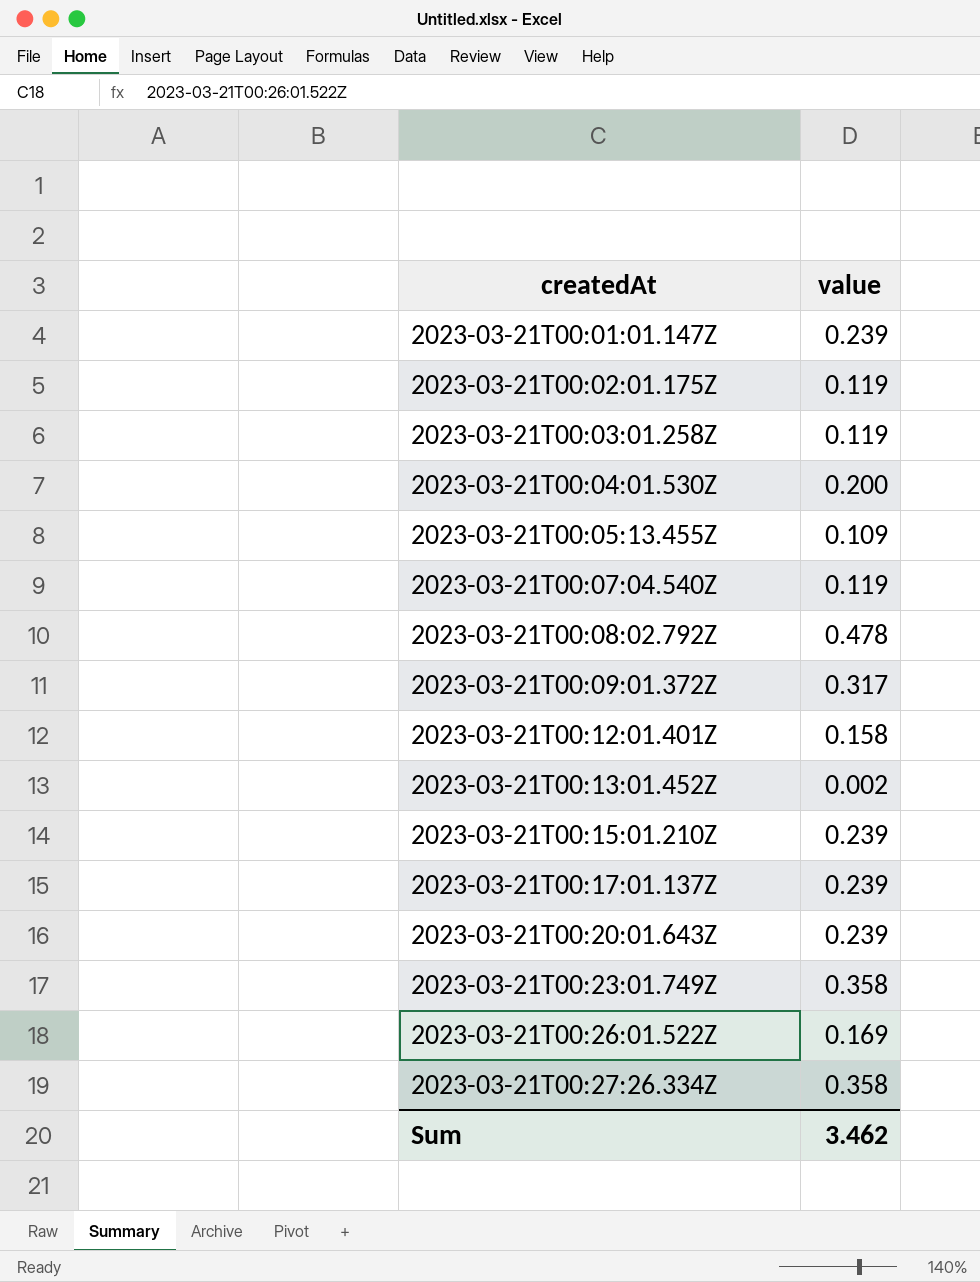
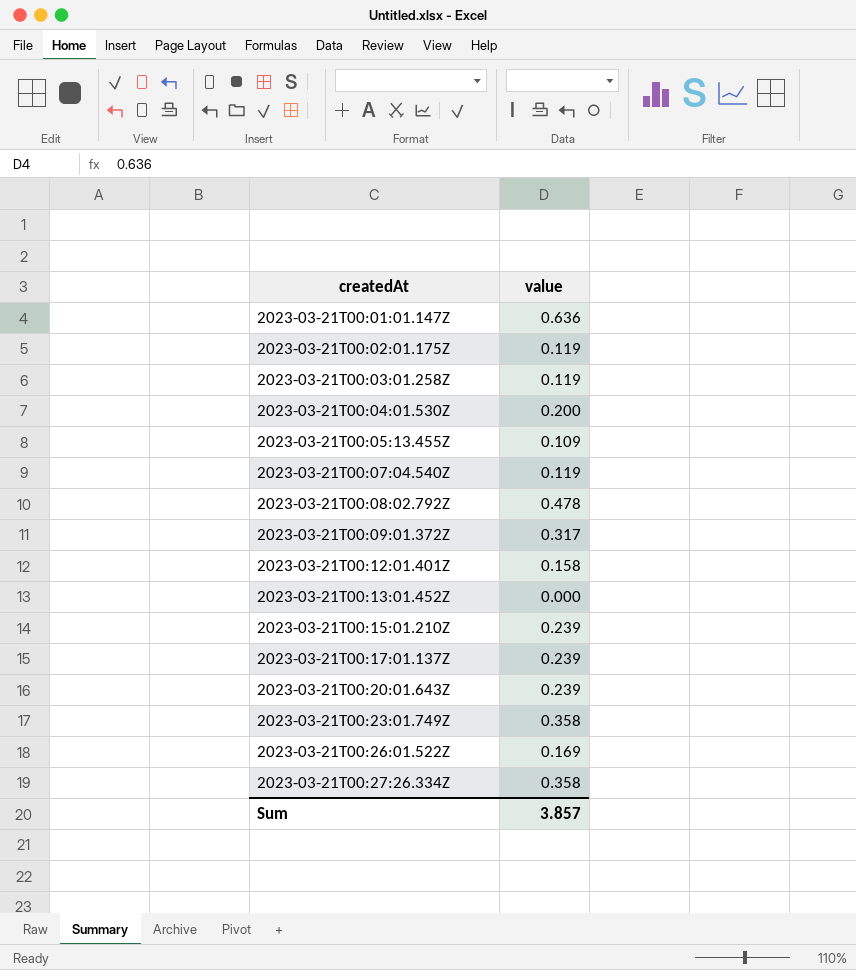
2023-03-21T00:01:01.147Z | value: 0.239 -> 0.636
2023-03-21T00:13:01.452Z | value: 0.002 -> 0.000
Sum | value: 3.462 -> 3.857

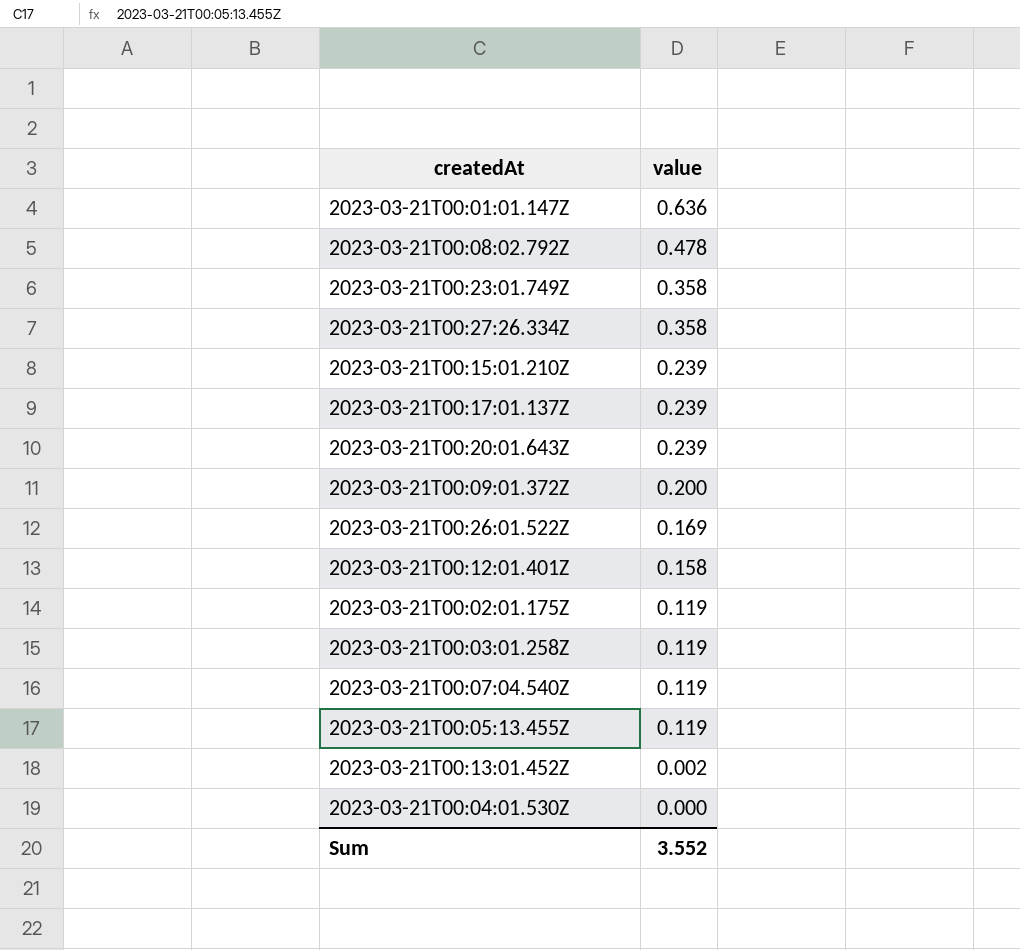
row order: createdAt ascending -> value descending
2023-03-21T00:09:01.372Z | value: 0.317 -> 0.200
2023-03-21T00:05:13.455Z | value: 0.109 -> 0.119
2023-03-21T00:13:01.452Z | value: 0.000 -> 0.002
2023-03-21T00:04:01.530Z | value: 0.200 -> 0.000
Sum | value: 3.857 -> 3.552

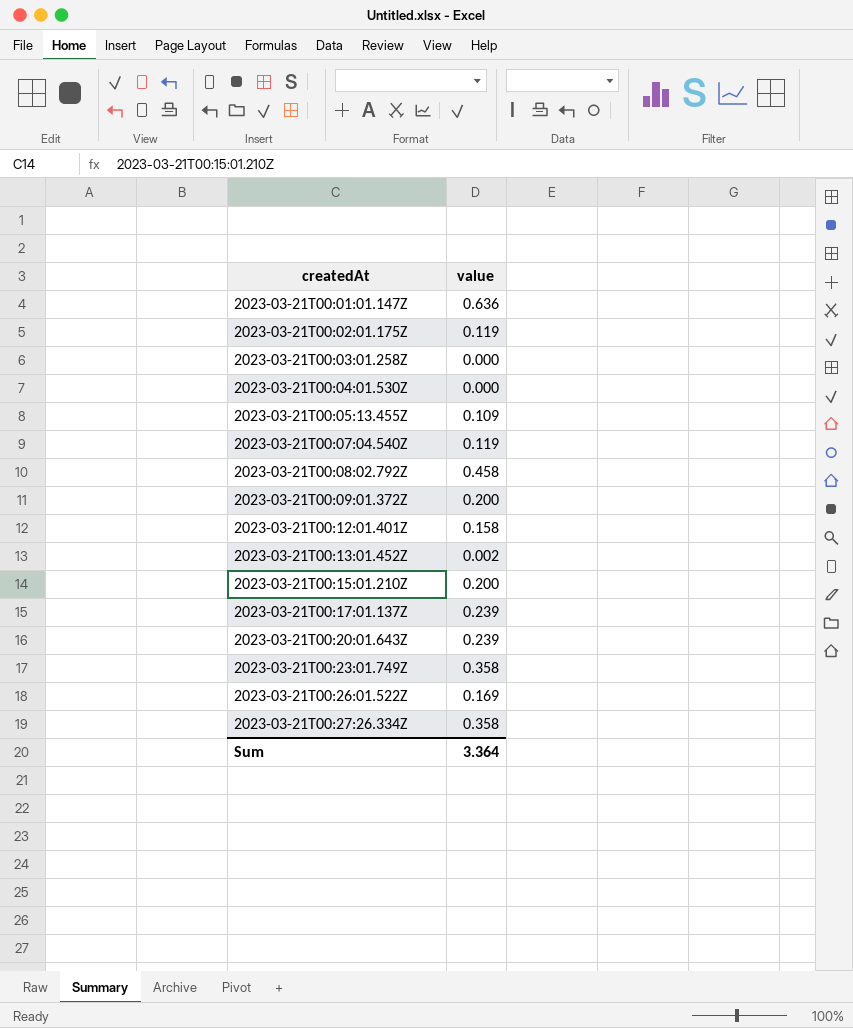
row order: value descending -> createdAt ascending
2023-03-21T00:03:01.258Z | value: 0.119 -> 0.000
2023-03-21T00:05:13.455Z | value: 0.119 -> 0.109
2023-03-21T00:08:02.792Z | value: 0.478 -> 0.458
2023-03-21T00:15:01.210Z | value: 0.239 -> 0.200
Sum | value: 3.552 -> 3.364

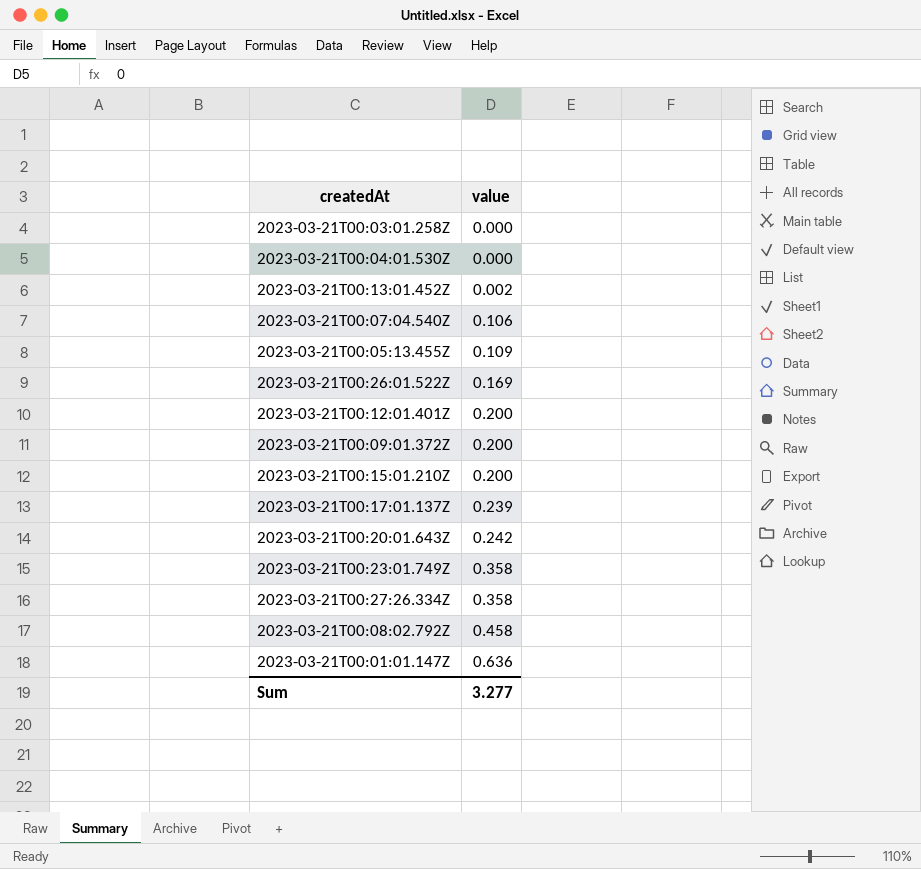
row order: createdAt ascending -> value ascending
row 2023-03-21T00:02:01.175Z: 0.119 -> none
2023-03-21T00:07:04.540Z | value: 0.119 -> 0.106
2023-03-21T00:12:01.401Z | value: 0.158 -> 0.200
2023-03-21T00:20:01.643Z | value: 0.239 -> 0.242
Sum | value: 3.364 -> 3.277

